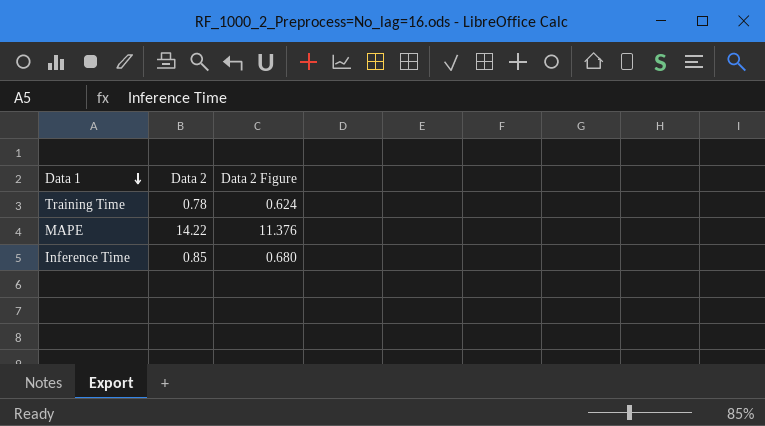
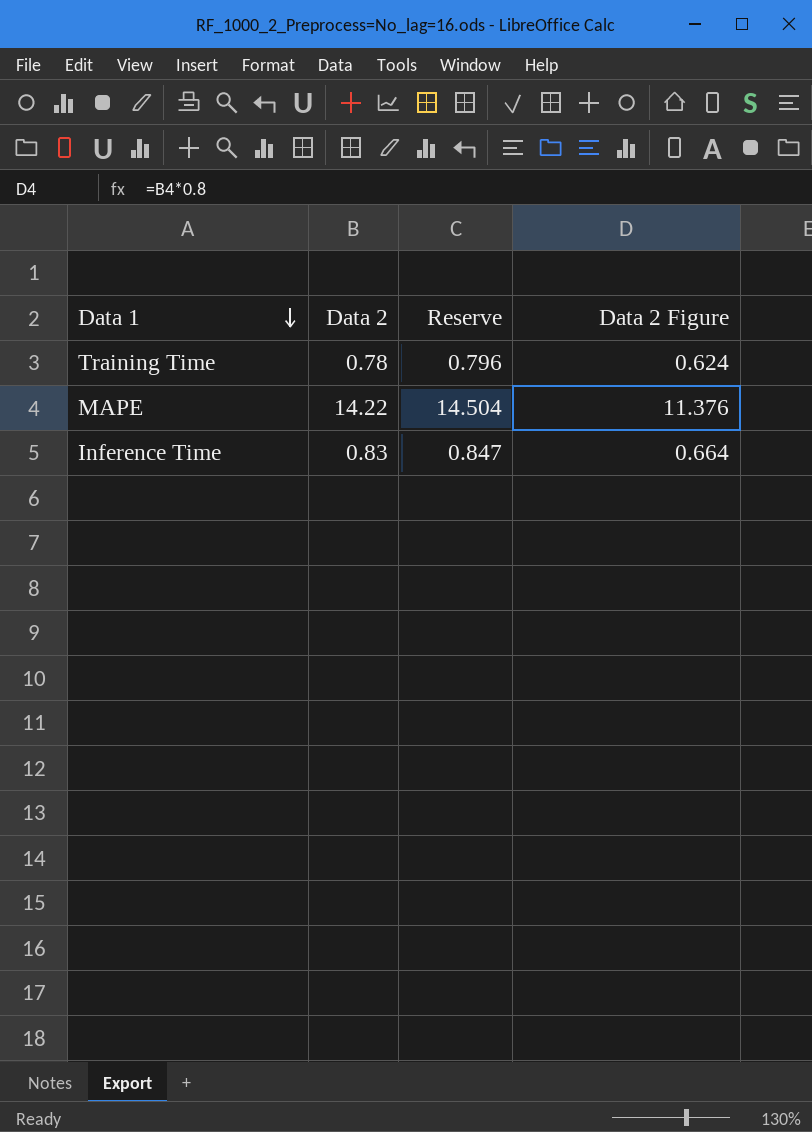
column Reserve | formula: none -> [Data 2] * 1.02
Inference Time | Data 2: 0.85 -> 0.83
Inference Time | Data 2 Figure: 0.680 -> 0.664

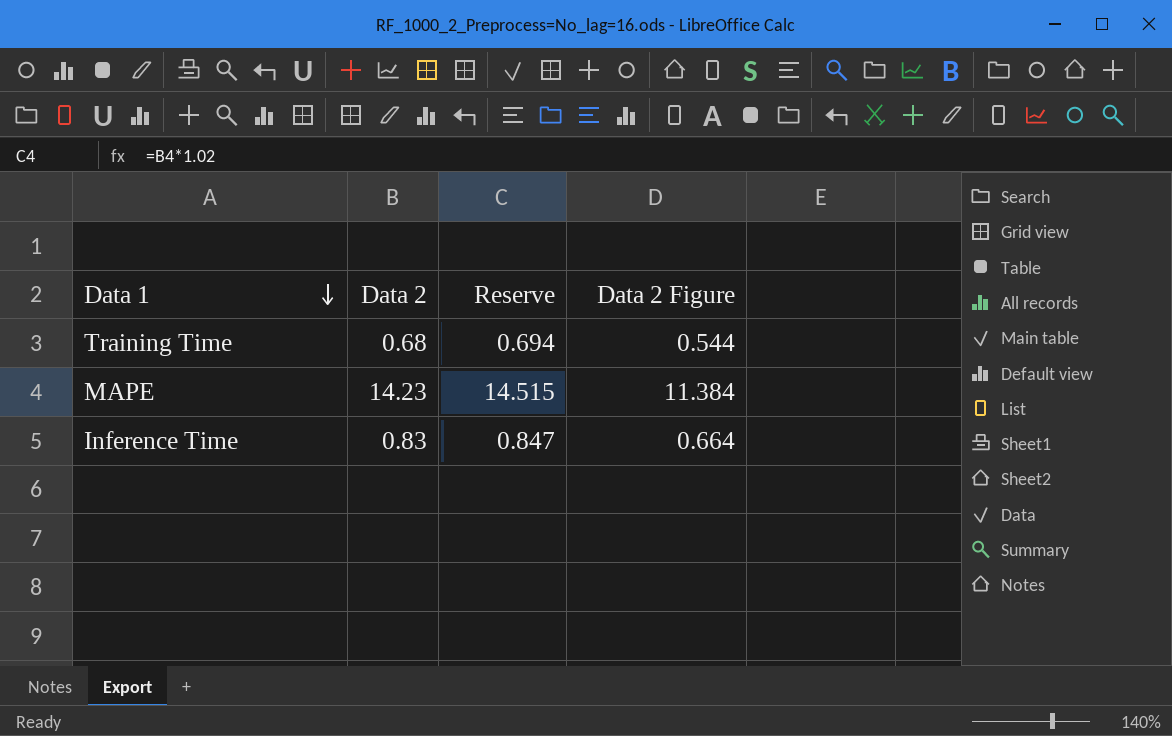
Training Time | Data 2: 0.78 -> 0.68
Training Time | Reserve: 0.796 -> 0.694
Training Time | Data 2 Figure: 0.624 -> 0.544
MAPE | Data 2: 14.22 -> 14.23
MAPE | Reserve: 14.504 -> 14.515
MAPE | Data 2 Figure: 11.376 -> 11.384

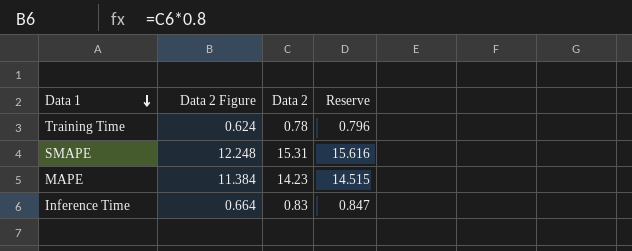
column Data 2 Figure | position: 4 -> 2
Training Time | Data 2 Figure: 0.544 -> 0.624
Training Time | Data 2: 0.68 -> 0.78
Training Time | Reserve: 0.694 -> 0.796
row SMAPE: none -> 12.248 | 15.31 | 15.616

